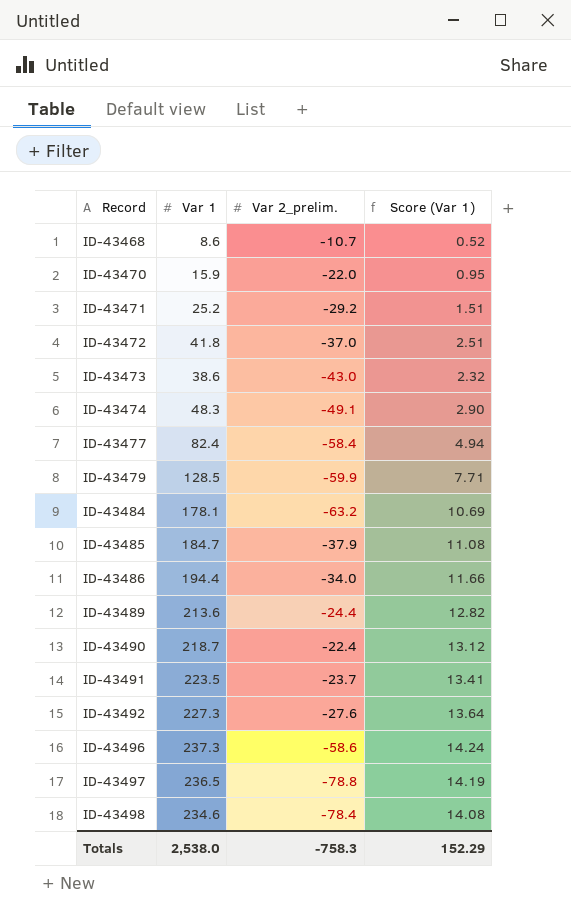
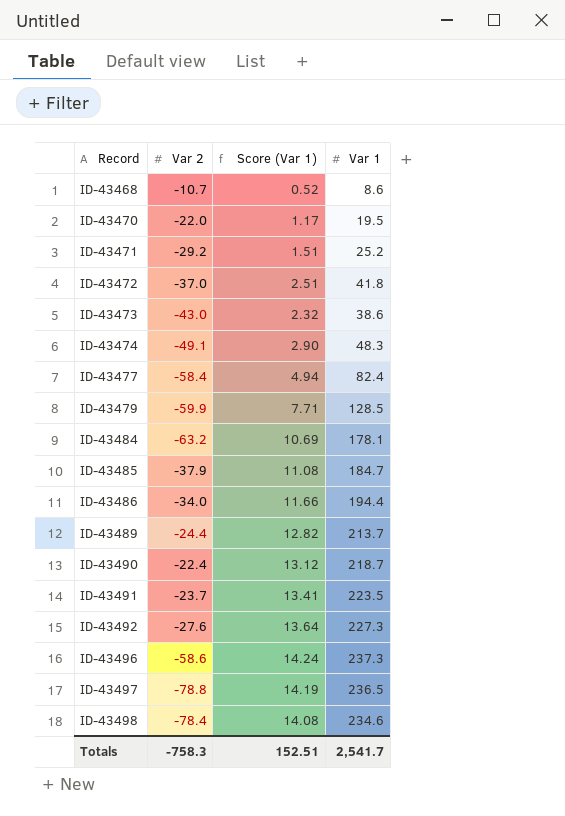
column name: Var 2_prelim. -> Var 2
column Var 1 | position: 2 -> 4
ID-43470 | Score (Var 1): 0.95 -> 1.17
ID-43470 | Var 1: 15.9 -> 19.5
ID-43489 | Var 1: 213.6 -> 213.7
Totals | Score (Var 1): 152.29 -> 152.51
Totals | Var 1: 2,538.0 -> 2,541.7

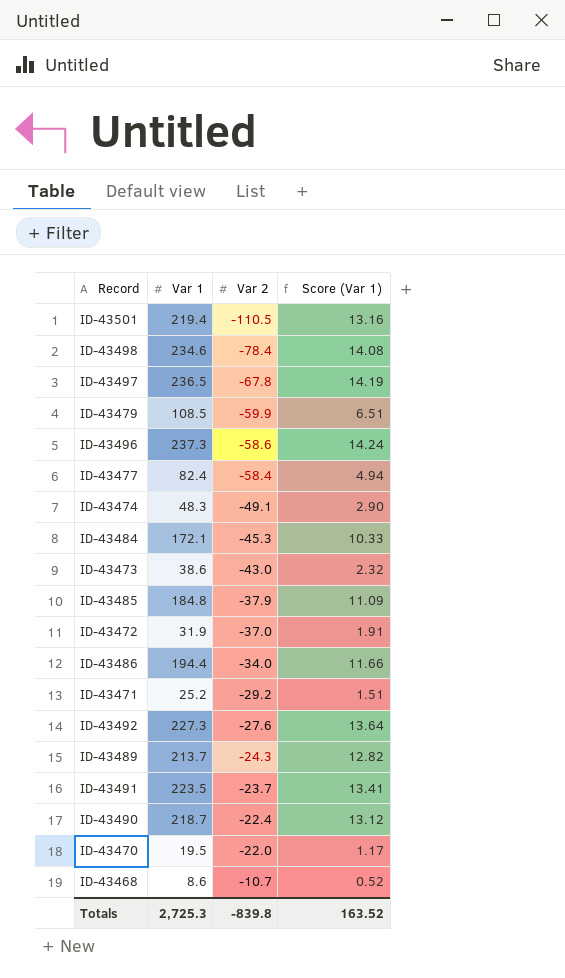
row order: Record ascending -> Var 2 ascending
column Var 1 | position: 4 -> 2
row ID-43501: none -> 219.4 | -110.5 | 13.16
ID-43497 | Var 2: -78.8 -> -67.8
ID-43479 | Var 1: 128.5 -> 108.5
ID-43479 | Score (Var 1): 7.71 -> 6.51
ID-43484 | Var 1: 178.1 -> 172.1
ID-43484 | Var 2: -63.2 -> -45.3
ID-43484 | Score (Var 1): 10.69 -> 10.33
ID-43485 | Var 1: 184.7 -> 184.8
ID-43485 | Score (Var 1): 11.08 -> 11.09
ID-43472 | Var 1: 41.8 -> 31.9
ID-43472 | Score (Var 1): 2.51 -> 1.91
ID-43489 | Var 2: -24.4 -> -24.3
Totals | Var 1: 2,541.7 -> 2,725.3
Totals | Var 2: -758.3 -> -839.8
Totals | Score (Var 1): 152.51 -> 163.52

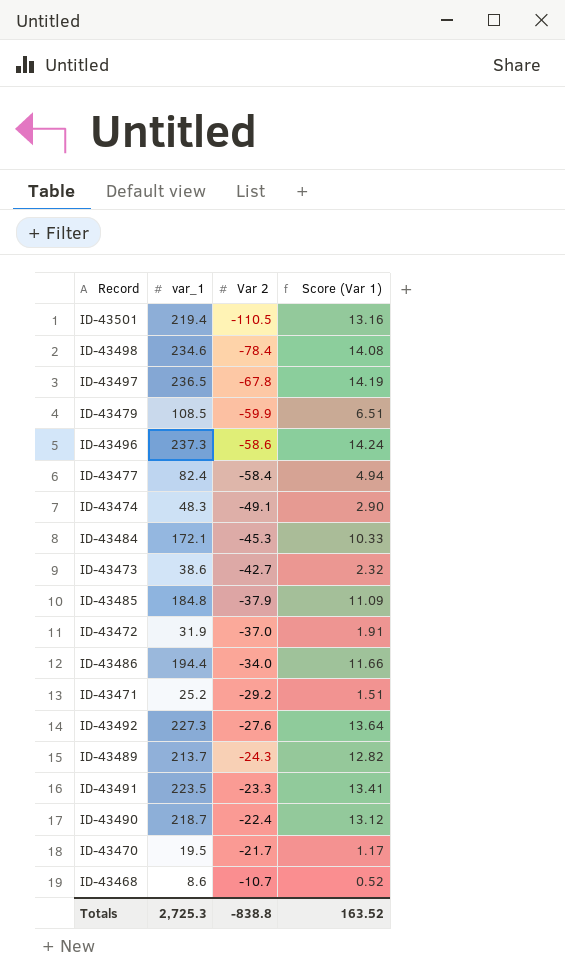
column name: Var 1 -> var_1
ID-43473 | Var 2: -43.0 -> -42.7
ID-43491 | Var 2: -23.7 -> -23.3
ID-43470 | Var 2: -22.0 -> -21.7
Totals | Var 2: -839.8 -> -838.8

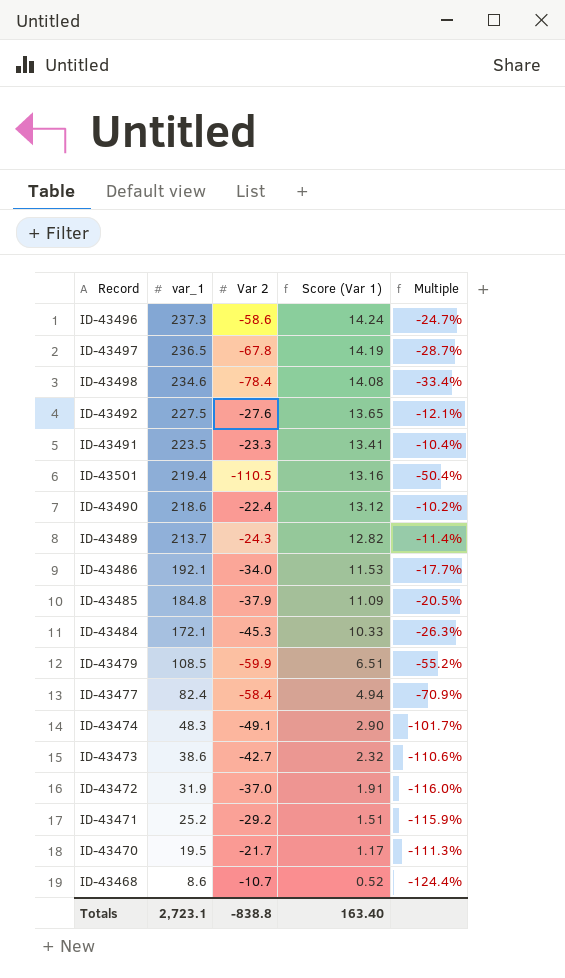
row order: Var 2 ascending -> var_1 descending
column Multiple | formula: none -> [Var 2] / [var_1]
ID-43492 | var_1: 227.3 -> 227.5
ID-43492 | Score (Var 1): 13.64 -> 13.65
ID-43490 | var_1: 218.7 -> 218.6
ID-43486 | var_1: 194.4 -> 192.1
ID-43486 | Score (Var 1): 11.66 -> 11.53
Totals | var_1: 2,725.3 -> 2,723.1
Totals | Score (Var 1): 163.52 -> 163.40

